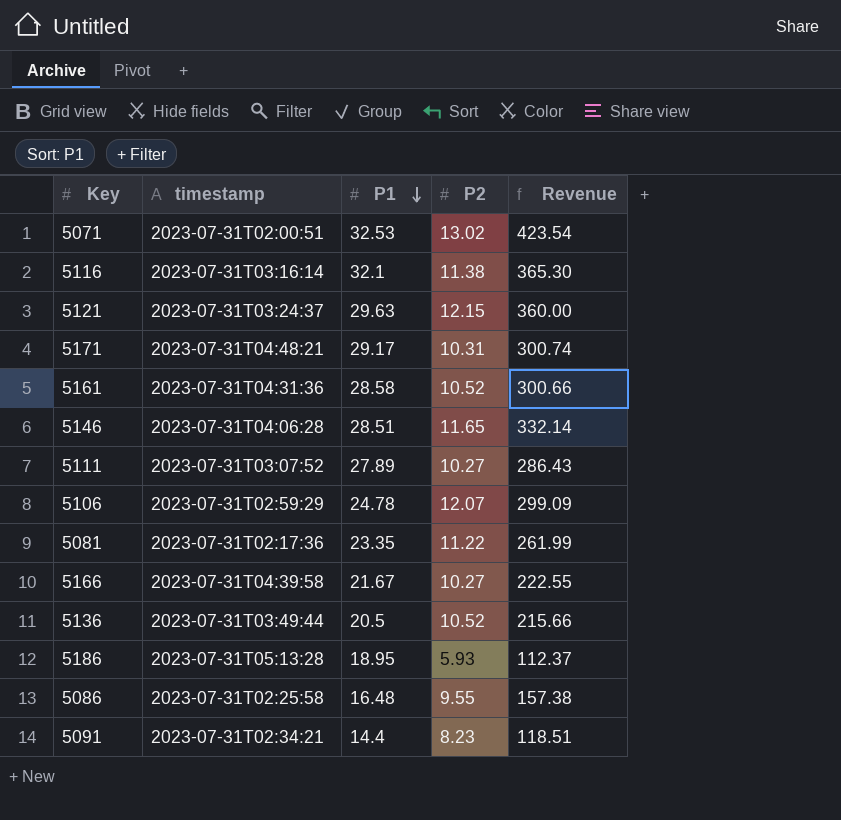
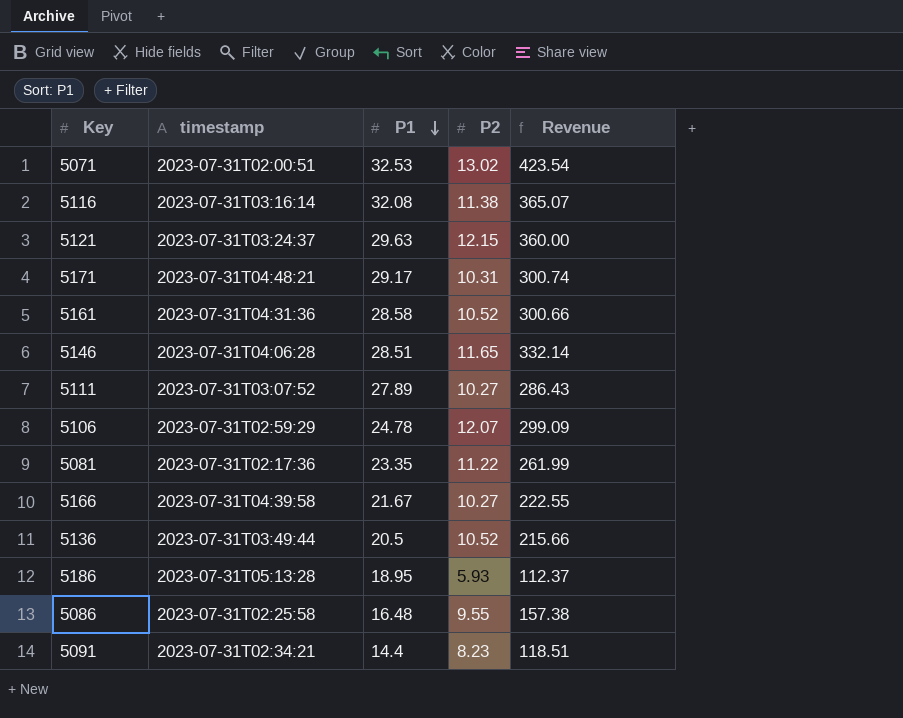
5116 | P1: 32.1 -> 32.08
5116 | Revenue: 365.30 -> 365.07

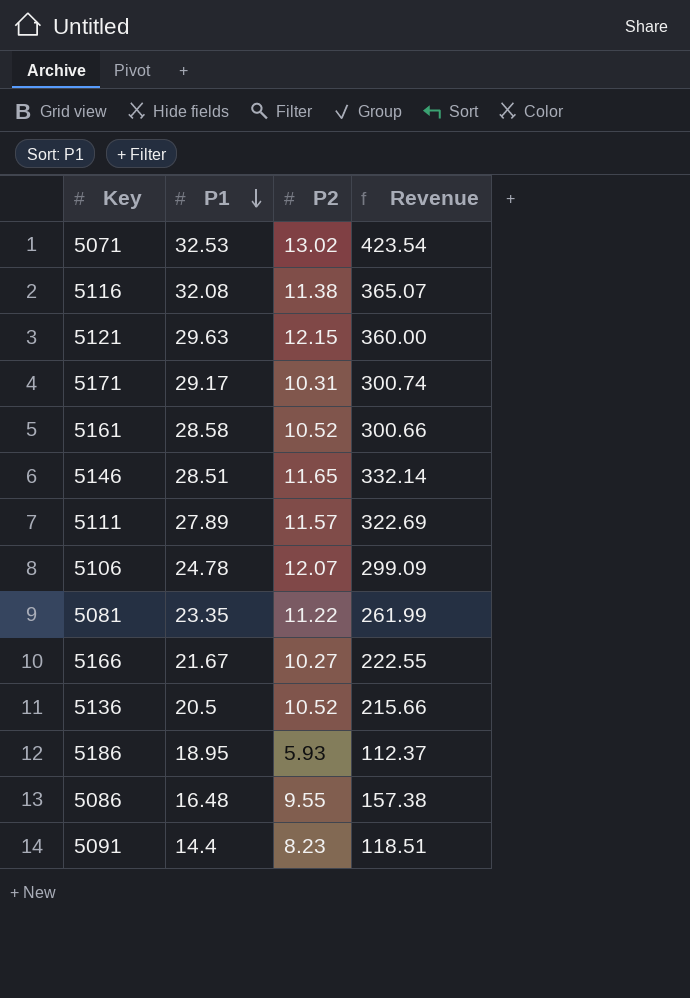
column timestamp | position: 2 -> none
5111 | P2: 10.27 -> 11.57
5111 | Revenue: 286.43 -> 322.69

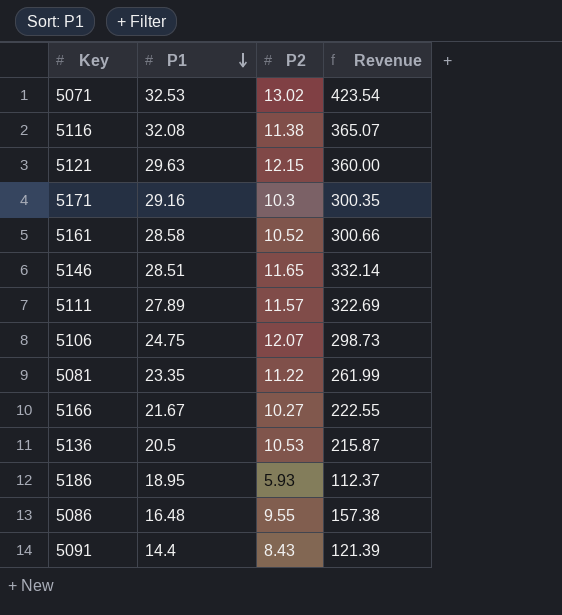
5171 | P1: 29.17 -> 29.16
5171 | P2: 10.31 -> 10.3
5171 | Revenue: 300.74 -> 300.35
5106 | P1: 24.78 -> 24.75
5106 | Revenue: 299.09 -> 298.73
5136 | P2: 10.52 -> 10.53
5136 | Revenue: 215.66 -> 215.87
5091 | P2: 8.23 -> 8.43
5091 | Revenue: 118.51 -> 121.39

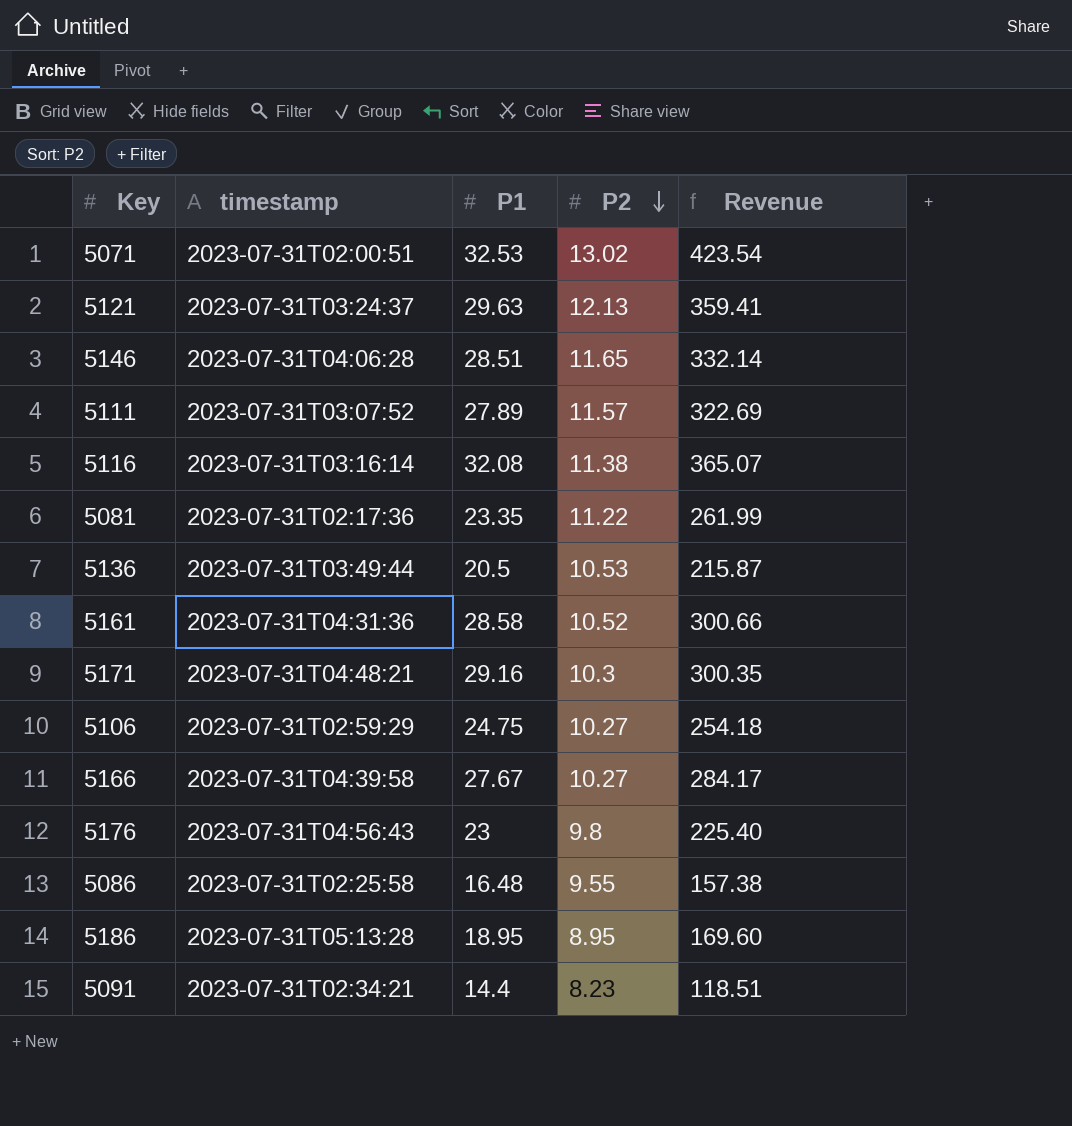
row order: P1 descending -> P2 descending
column timestamp | position: none -> 2
5121 | P2: 12.15 -> 12.13
5121 | Revenue: 360.00 -> 359.41
5106 | P2: 12.07 -> 10.27
5106 | Revenue: 298.73 -> 254.18
5166 | P1: 21.67 -> 27.67
5166 | Revenue: 222.55 -> 284.17
row 5176: none -> 2023-07-31T04:56:43 | 23 | 9.8 | 225.40
5186 | P2: 5.93 -> 8.95
5186 | Revenue: 112.37 -> 169.60
5091 | P2: 8.43 -> 8.23
5091 | Revenue: 121.39 -> 118.51

